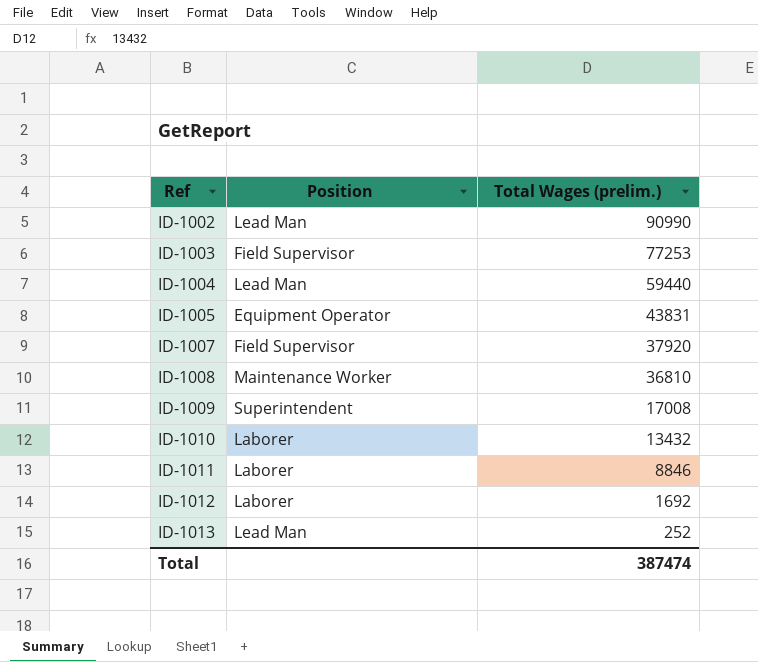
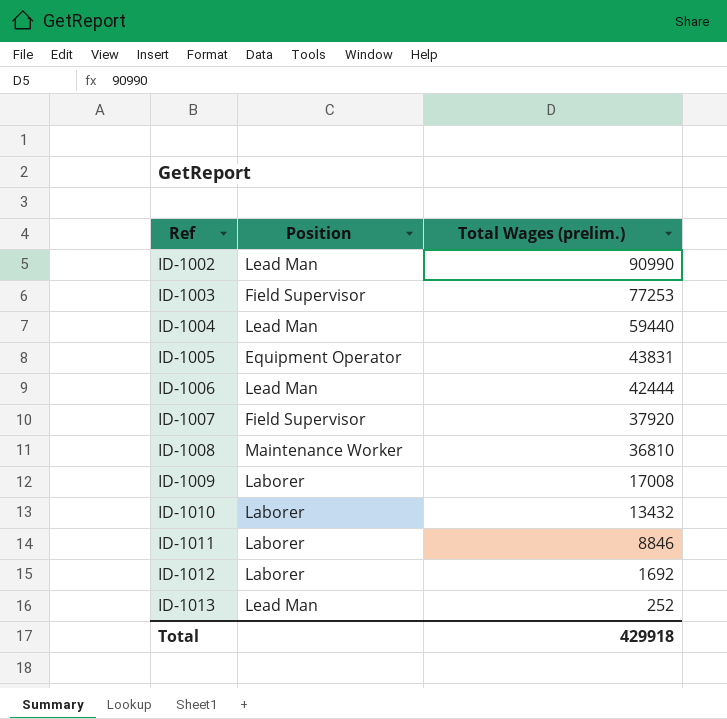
row ID-1006: none -> Lead Man | 42444
ID-1009 | Position: Superintendent -> Laborer
Total | Total Wages (prelim.): 387474 -> 429918

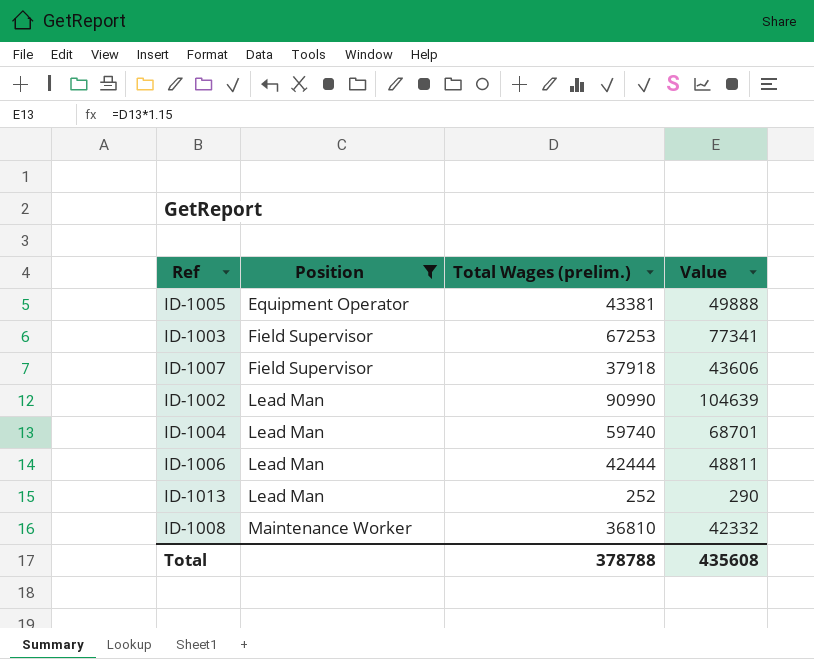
filter: none -> Position != Laborer
row order: Ref ascending -> Position ascending
column Value | formula: none -> [Total Wages (prelim.)] * 1.15
ID-1005 | Total Wages (prelim.): 43831 -> 43381
ID-1003 | Total Wages (prelim.): 77253 -> 67253
ID-1007 | Total Wages (prelim.): 37920 -> 37918
ID-1004 | Total Wages (prelim.): 59440 -> 59740
Total | Total Wages (prelim.): 429918 -> 378788

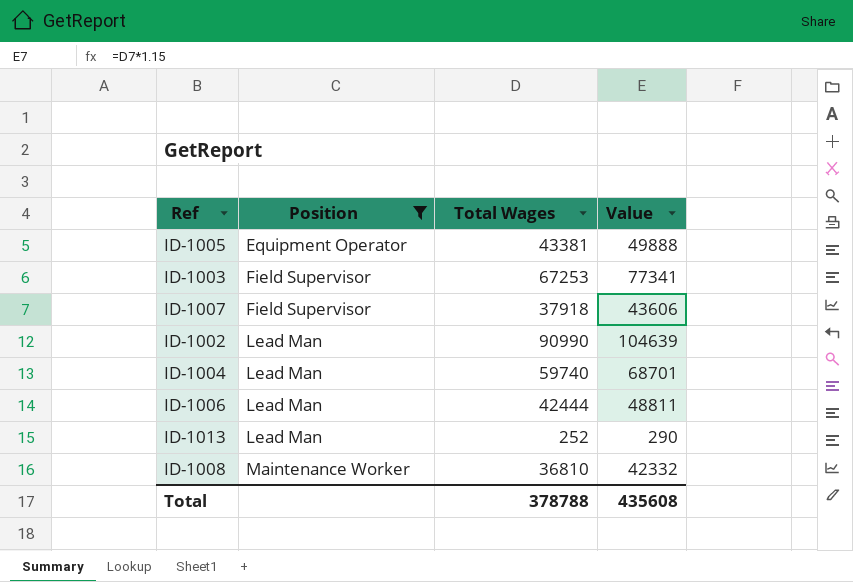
column name: Total Wages (prelim.) -> Total Wages

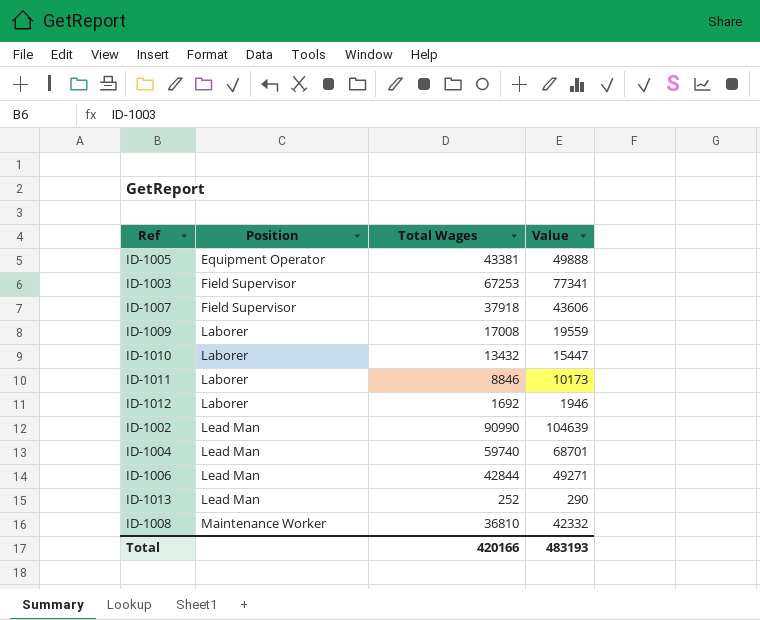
filter: Position != Laborer -> none
ID-1006 | Total Wages: 42444 -> 42844
ID-1006 | Value: 48811 -> 49271
Total | Total Wages: 378788 -> 420166
Total | Value: 435608 -> 483193

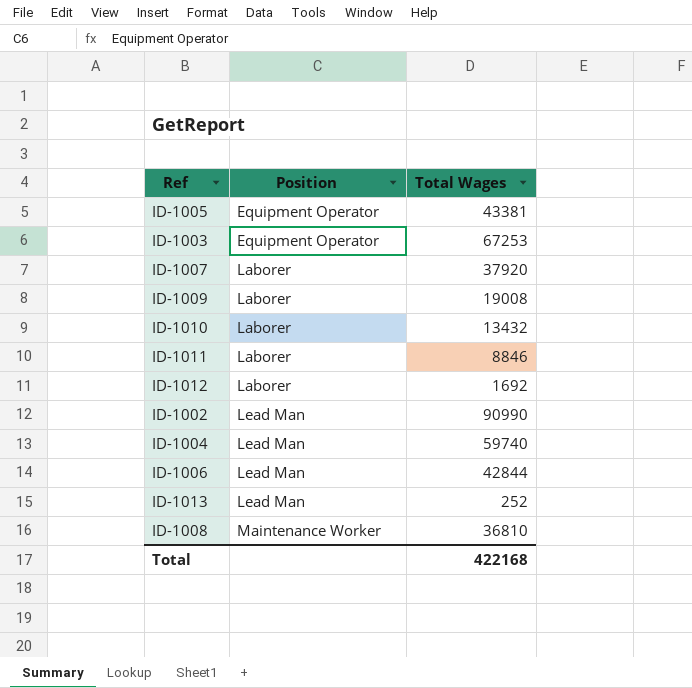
column Value | formula: [Total Wages] * 1.15 -> none
ID-1003 | Position: Field Supervisor -> Equipment Operator
ID-1007 | Position: Field Supervisor -> Laborer
ID-1007 | Total Wages: 37918 -> 37920
ID-1009 | Total Wages: 17008 -> 19008
Total | Total Wages: 420166 -> 422168

